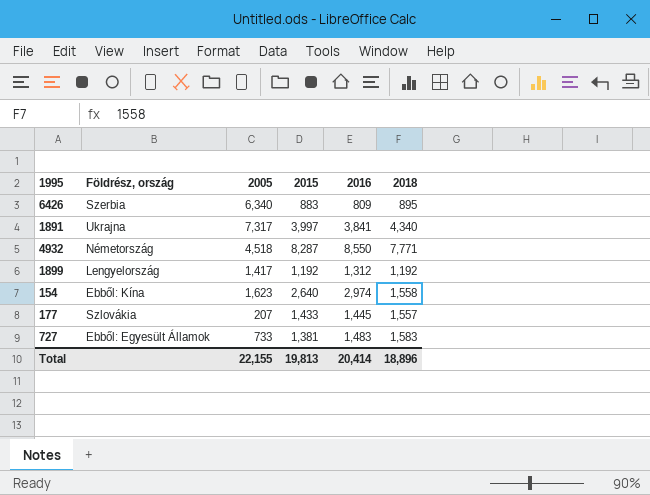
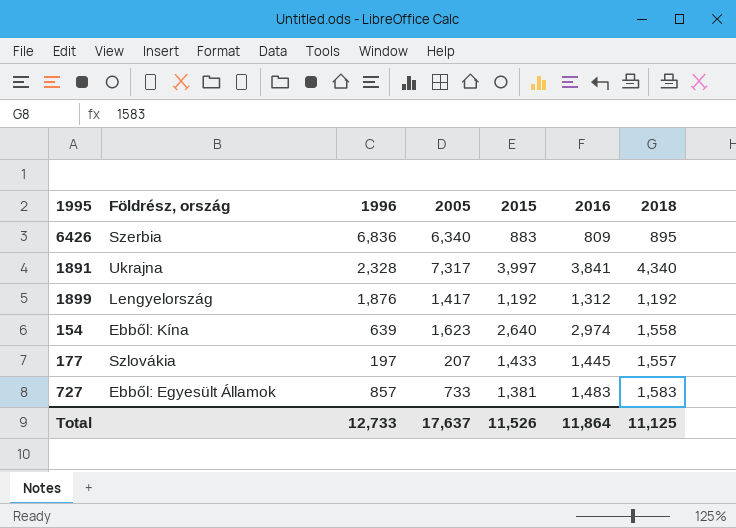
column 1996 | position: none -> 3
row 4932: Németország | 4,518 | 8,287 | 8,550 | 7,771 -> none
Total | 2005: 22,155 -> 17,637
Total | 2015: 19,813 -> 11,526
Total | 2016: 20,414 -> 11,864
Total | 2018: 18,896 -> 11,125

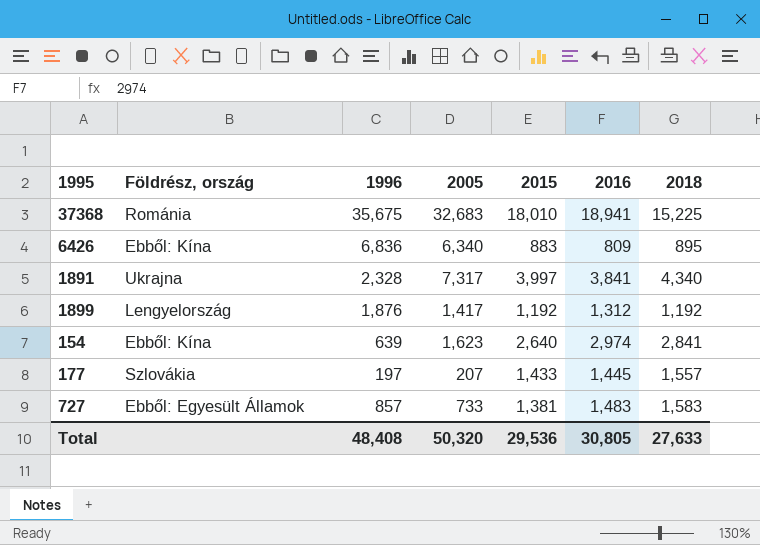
row 37368: none -> Románia | 35,675 | 32,683 | 18,010 | 18,941 | 15,225
6426 | Földrész, ország: Szerbia -> Ebből: Kína
154 | 2018: 1,558 -> 2,841
Total | 1996: 12,733 -> 48,408
Total | 2005: 17,637 -> 50,320
Total | 2015: 11,526 -> 29,536
Total | 2016: 11,864 -> 30,805
Total | 2018: 11,125 -> 27,633

